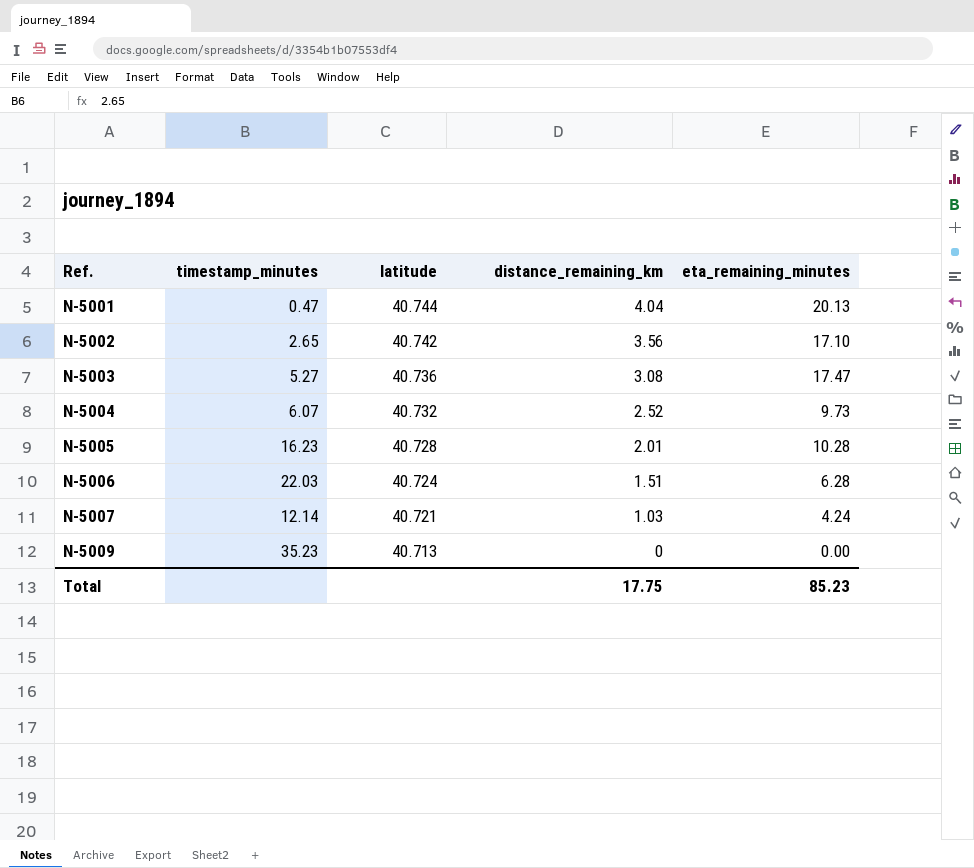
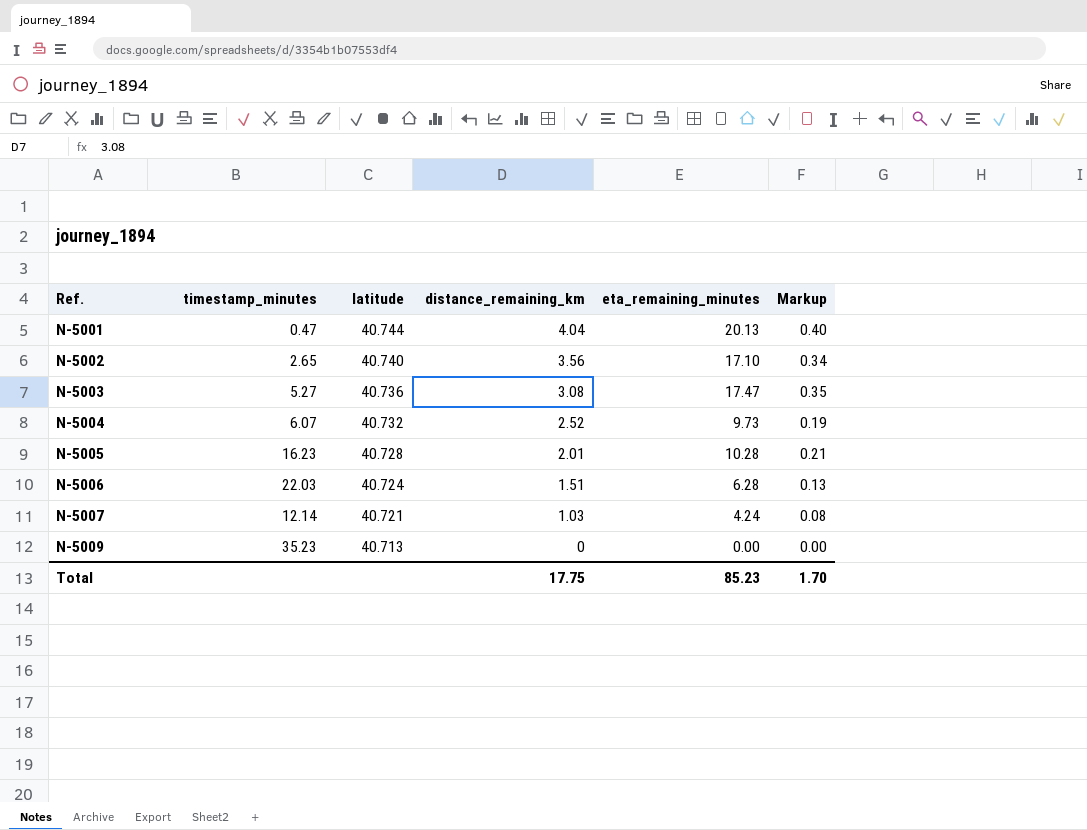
column Markup | formula: none -> [eta_remaining_minutes] * 0.02
N-5002 | latitude: 40.742 -> 40.740

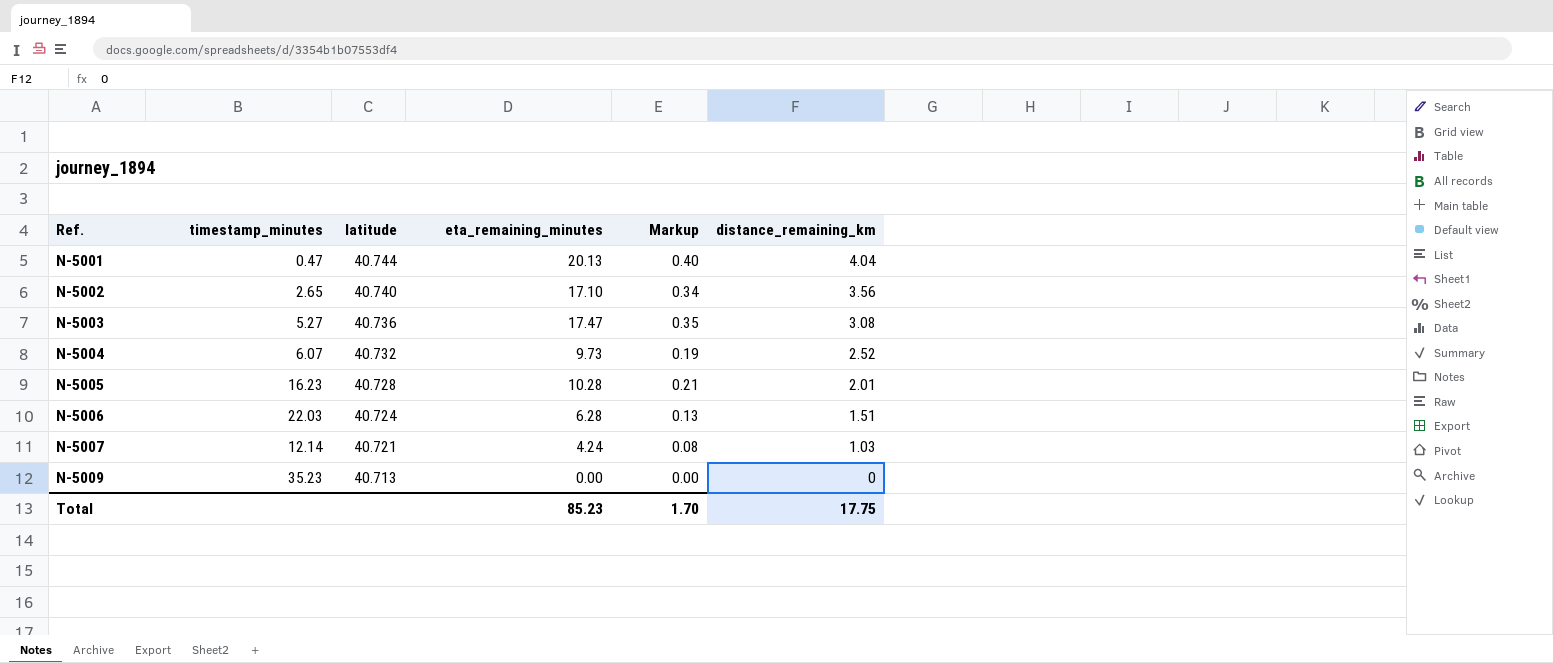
column distance_remaining_km | position: 4 -> 6

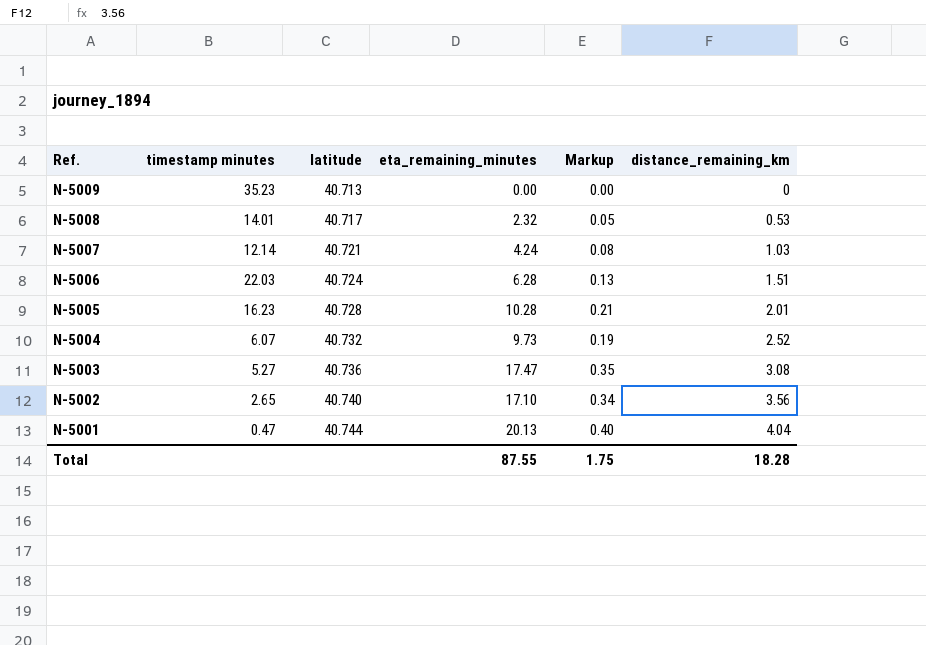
row order: Ref. ascending -> Ref. descending
column name: timestamp_minutes -> timestamp minutes
row N-5008: none -> 14.01 | 40.717 | 2.32 | 0.05 | 0.53
Total | eta_remaining_minutes: 85.23 -> 87.55
Total | Markup: 1.70 -> 1.75
Total | distance_remaining_km: 17.75 -> 18.28

